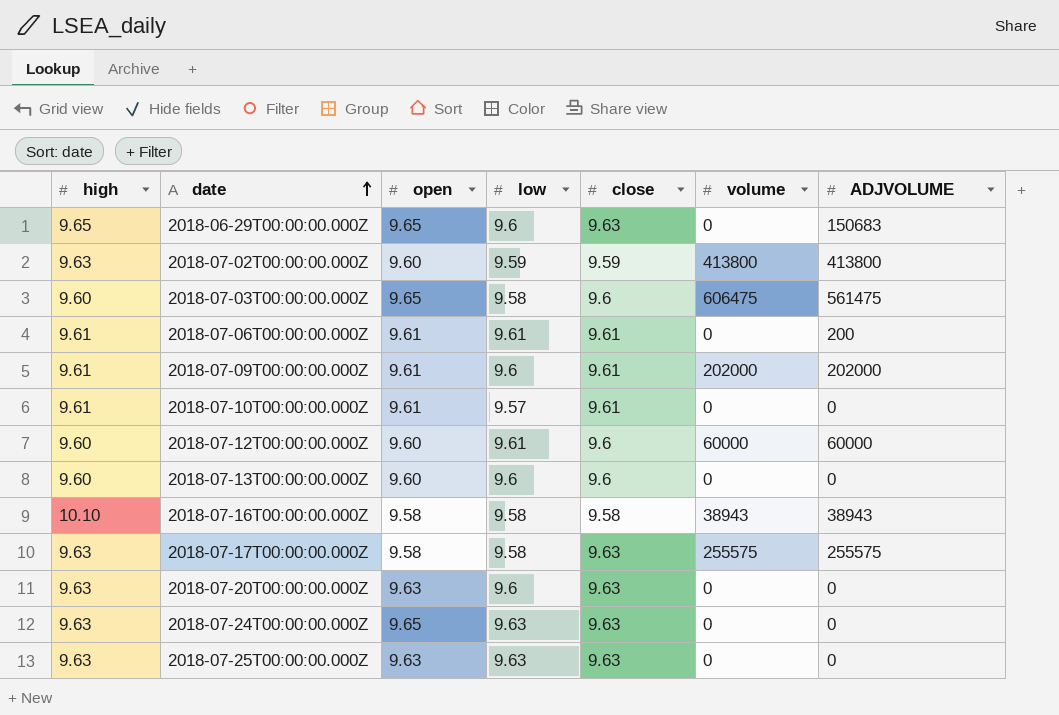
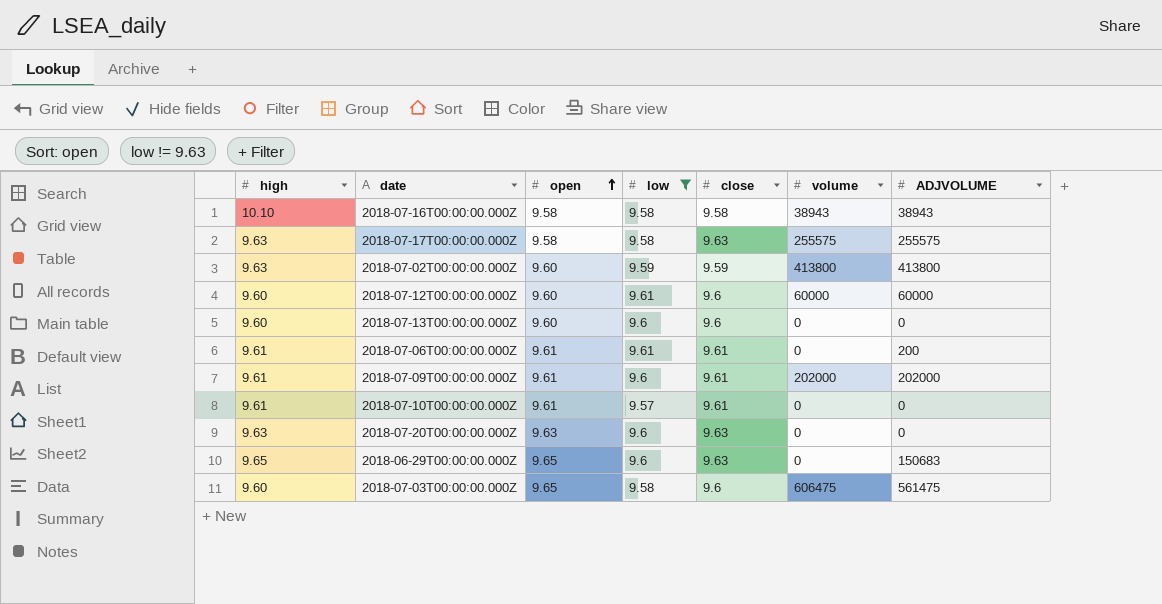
filter: none -> low != 9.63
row order: date ascending -> open ascending

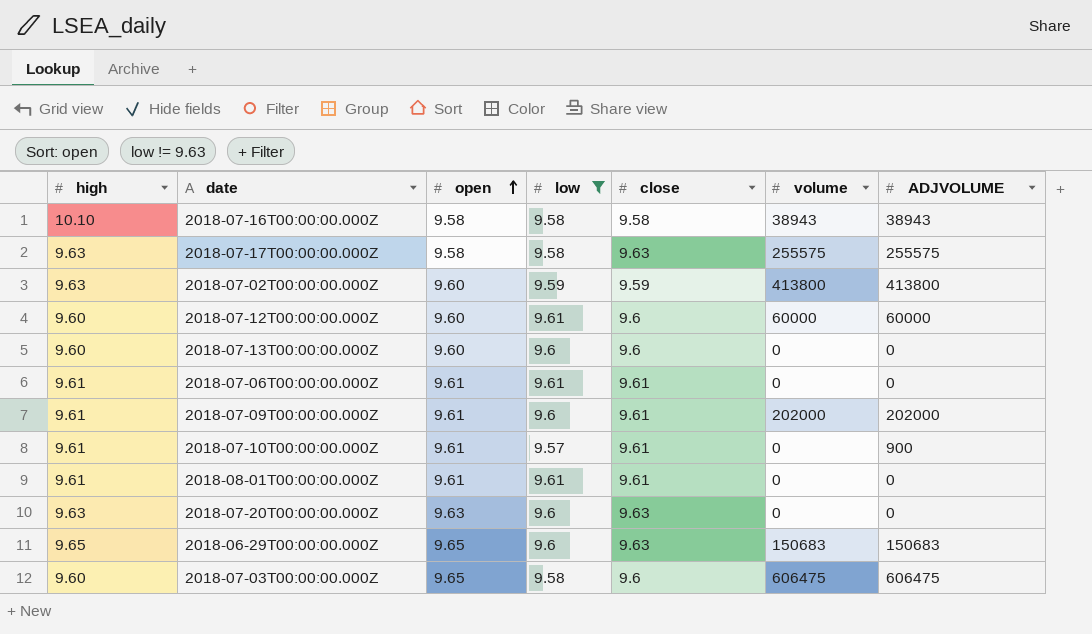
2018-07-06T00:00:00.000Z | ADJVOLUME: 200 -> 0
2018-07-10T00:00:00.000Z | ADJVOLUME: 0 -> 900
row 2018-08-01T00:00:00.000Z: none -> 9.61 | 9.61 | 9.61 | 9.61 | 0 | 0
2018-06-29T00:00:00.000Z | volume: 0 -> 150683
2018-07-03T00:00:00.000Z | ADJVOLUME: 561475 -> 606475

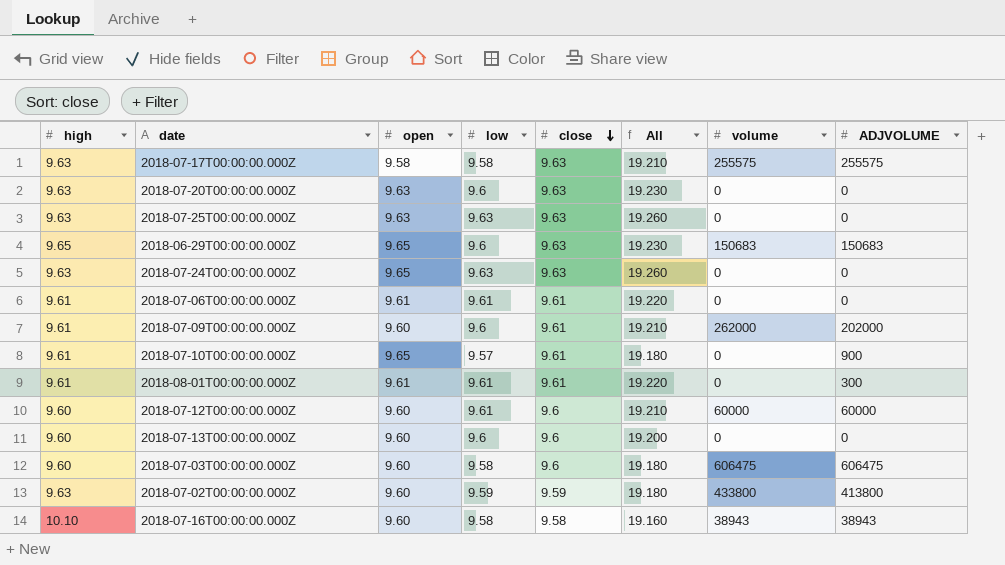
filter: low != 9.63 -> none
row order: open ascending -> close descending
column All | formula: none -> [low] + [close]
2018-07-09T00:00:00.000Z | open: 9.61 -> 9.60
2018-07-09T00:00:00.000Z | volume: 202000 -> 262000
2018-07-10T00:00:00.000Z | open: 9.61 -> 9.65
2018-08-01T00:00:00.000Z | ADJVOLUME: 0 -> 300
2018-07-03T00:00:00.000Z | open: 9.65 -> 9.60
2018-07-02T00:00:00.000Z | volume: 413800 -> 433800
2018-07-16T00:00:00.000Z | open: 9.58 -> 9.60

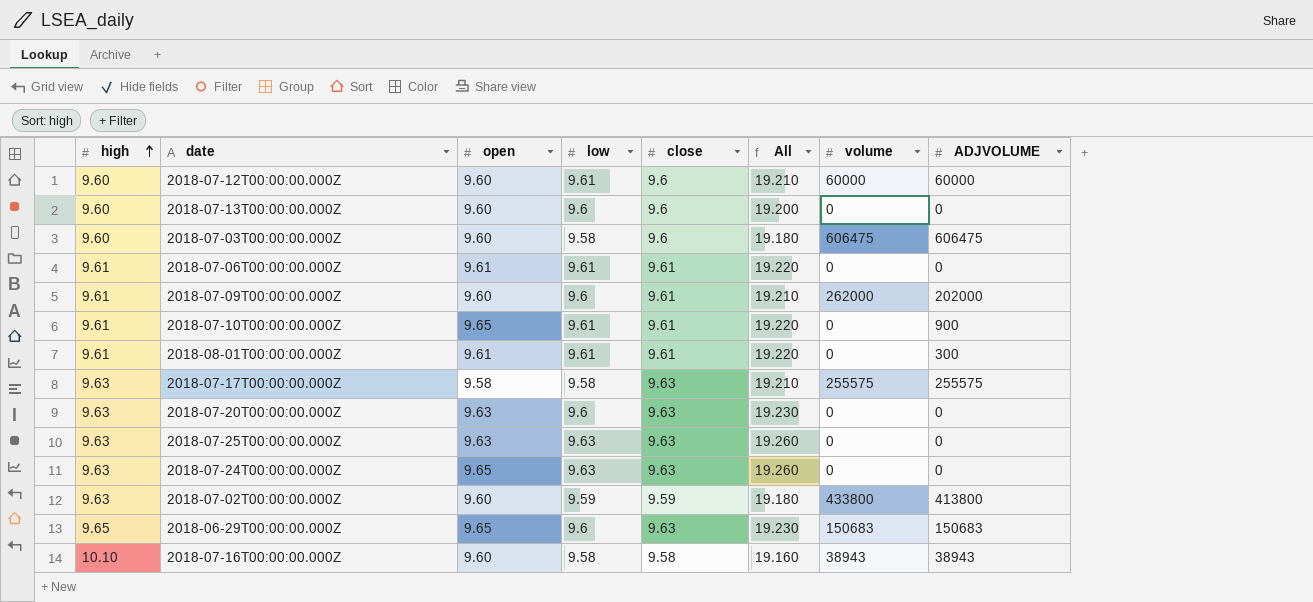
row order: close descending -> high ascending
2018-07-10T00:00:00.000Z | low: 9.57 -> 9.61
2018-07-10T00:00:00.000Z | All: 19.180 -> 19.220

